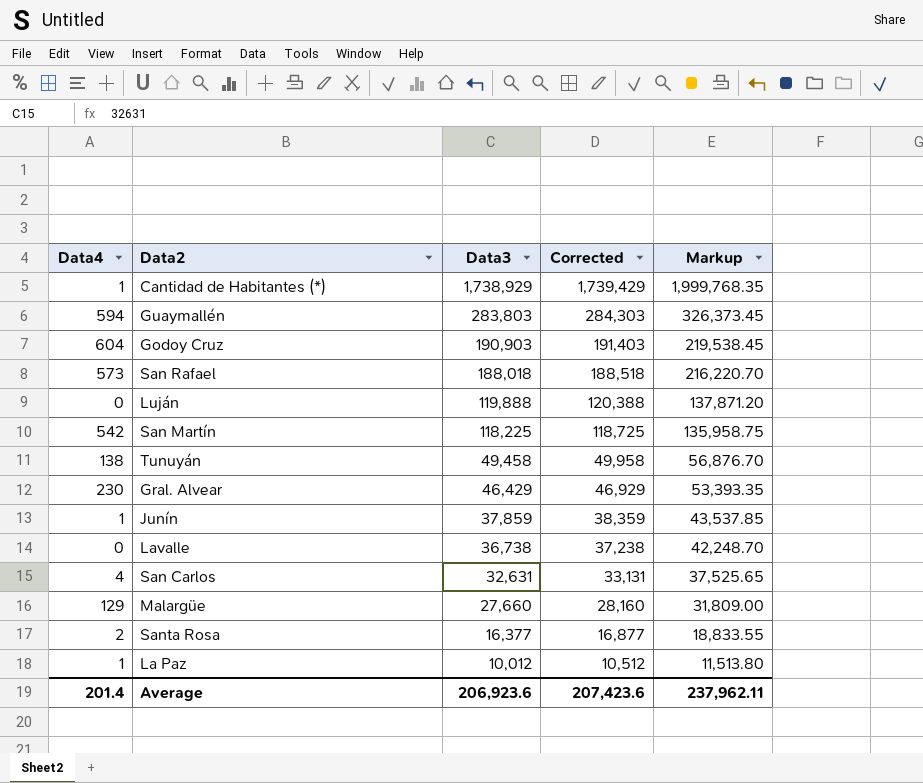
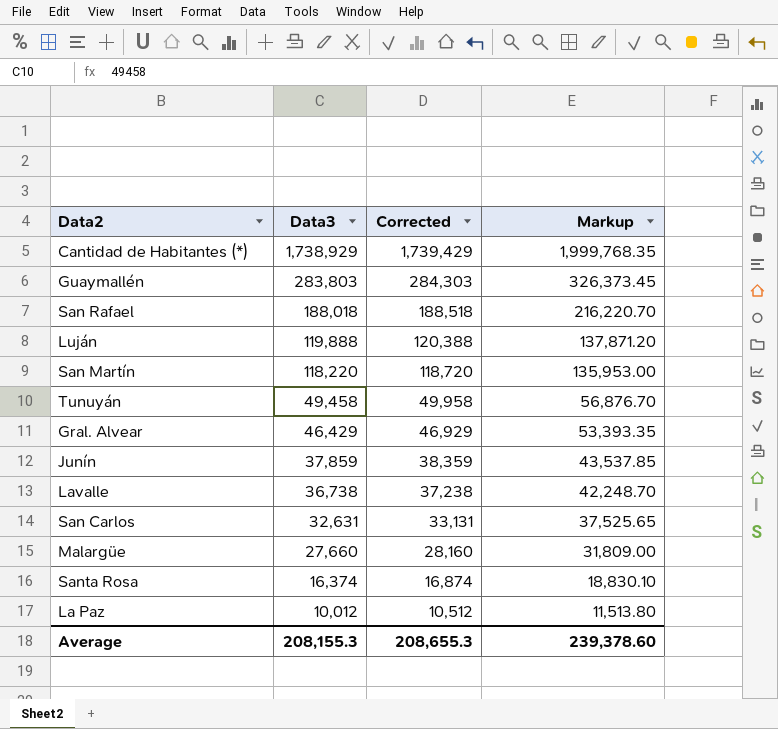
column Data4 | position: 1 -> none
row Godoy Cruz: 604 | 190,903 | 191,403 | 219,538.45 -> none
San Martín | Data3: 118,225 -> 118,220
San Martín | Corrected: 118,725 -> 118,720
San Martín | Markup: 135,958.75 -> 135,953.00
Santa Rosa | Data3: 16,377 -> 16,374
Santa Rosa | Corrected: 16,877 -> 16,874
Santa Rosa | Markup: 18,833.55 -> 18,830.10
Average | Data3: 206,923.6 -> 208,155.3
Average | Corrected: 207,423.6 -> 208,655.3
Average | Markup: 237,962.11 -> 239,378.60

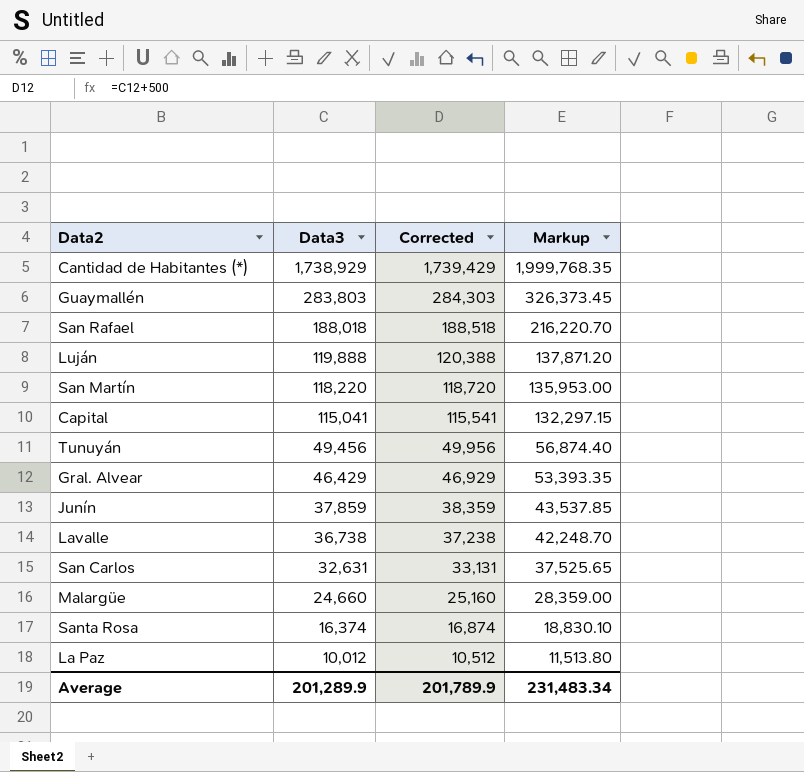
row Capital: none -> 115,041 | 115,541 | 132,297.15
Tunuyán | Data3: 49,458 -> 49,456
Tunuyán | Corrected: 49,958 -> 49,956
Tunuyán | Markup: 56,876.70 -> 56,874.40
Malargüe | Data3: 27,660 -> 24,660
Malargüe | Corrected: 28,160 -> 25,160
Malargüe | Markup: 31,809.00 -> 28,359.00
Average | Data3: 208,155.3 -> 201,289.9
Average | Corrected: 208,655.3 -> 201,789.9
Average | Markup: 239,378.60 -> 231,483.34

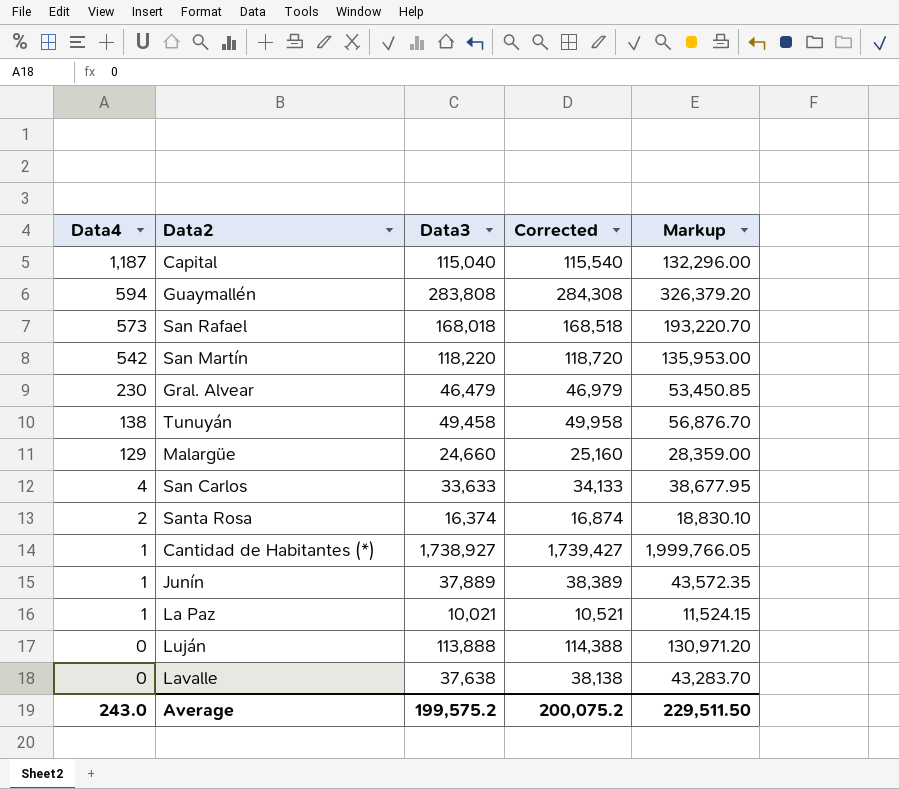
row order: Data3 descending -> Data4 descending
column Data4 | position: none -> 1
Capital | Data3: 115,041 -> 115,040
Capital | Corrected: 115,541 -> 115,540
Capital | Markup: 132,297.15 -> 132,296.00
Guaymallén | Data3: 283,803 -> 283,808
Guaymallén | Corrected: 284,303 -> 284,308
Guaymallén | Markup: 326,373.45 -> 326,379.20
San Rafael | Data3: 188,018 -> 168,018
San Rafael | Corrected: 188,518 -> 168,518
San Rafael | Markup: 216,220.70 -> 193,220.70
Gral. Alvear | Data3: 46,429 -> 46,479
Gral. Alvear | Corrected: 46,929 -> 46,979
Gral. Alvear | Markup: 53,393.35 -> 53,450.85
Tunuyán | Data3: 49,456 -> 49,458
Tunuyán | Corrected: 49,956 -> 49,958
Tunuyán | Markup: 56,874.40 -> 56,876.70
San Carlos | Data3: 32,631 -> 33,633
San Carlos | Corrected: 33,131 -> 34,133
San Carlos | Markup: 37,525.65 -> 38,677.95
Cantidad de Habitantes (*) | Data3: 1,738,929 -> 1,738,927
Cantidad de Habitantes (*) | Corrected: 1,739,429 -> 1,739,427
Cantidad de Habitantes (*) | Markup: 1,999,768.35 -> 1,999,766.05
Junín | Data3: 37,859 -> 37,889
Junín | Corrected: 38,359 -> 38,389
Junín | Markup: 43,537.85 -> 43,572.35
La Paz | Data3: 10,012 -> 10,021
La Paz | Corrected: 10,512 -> 10,521
La Paz | Markup: 11,513.80 -> 11,524.15
Luján | Data3: 119,888 -> 113,888
Luján | Corrected: 120,388 -> 114,388
Luján | Markup: 137,871.20 -> 130,971.20
Lavalle | Data3: 36,738 -> 37,638
Lavalle | Corrected: 37,238 -> 38,138
Lavalle | Markup: 42,248.70 -> 43,283.70
Average | Data3: 201,289.9 -> 199,575.2
Average | Corrected: 201,789.9 -> 200,075.2
Average | Markup: 231,483.34 -> 229,511.50

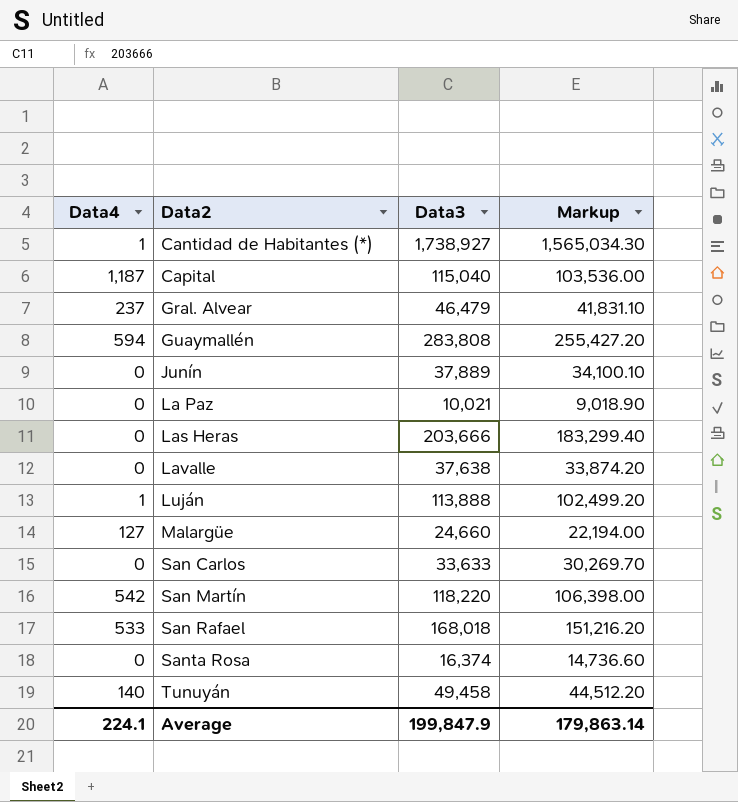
row order: Data4 descending -> Data2 ascending
column Corrected | formula: [Data3] + 500 -> none
column Markup | formula: [Data3] * 1.15 -> [Data3] * 0.9
Gral. Alvear | Data4: 230 -> 237
Junín | Data4: 1 -> 0
La Paz | Data4: 1 -> 0
row Las Heras: none -> 0 | 203,666 | 183,299.40
Luján | Data4: 0 -> 1
Malargüe | Data4: 129 -> 127
San Carlos | Data4: 4 -> 0
San Rafael | Data4: 573 -> 533
Santa Rosa | Data4: 2 -> 0
Tunuyán | Data4: 138 -> 140
Average | Data4: 243.0 -> 224.1
Average | Data3: 199,575.2 -> 199,847.9
Average | Markup: 229,511.50 -> 179,863.14

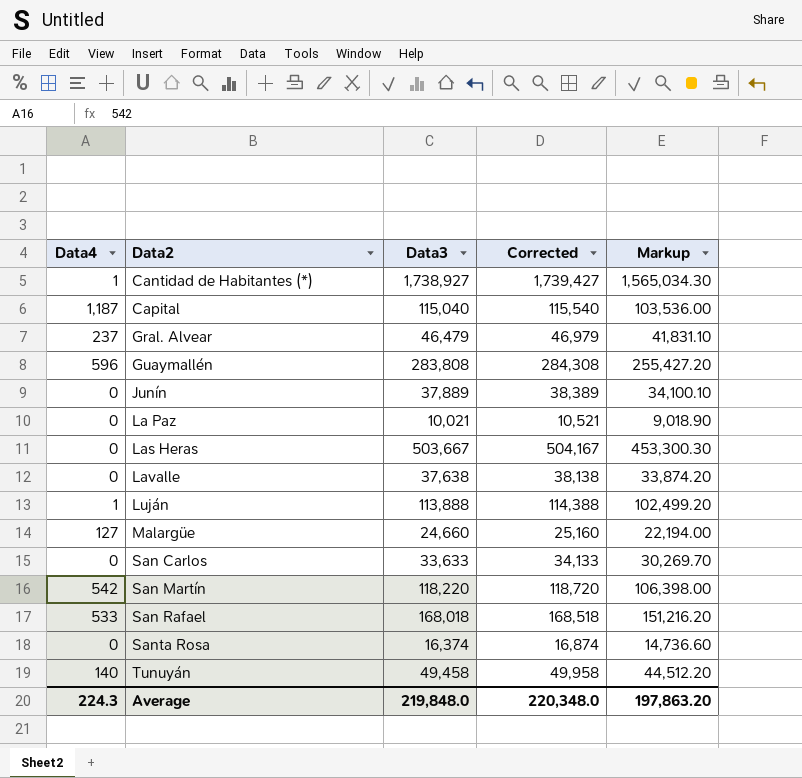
column Corrected | formula: none -> [Data3] + 500
Guaymallén | Data4: 594 -> 596
Las Heras | Data3: 203,666 -> 503,667
Las Heras | Markup: 183,299.40 -> 453,300.30
Average | Data4: 224.1 -> 224.3
Average | Data3: 199,847.9 -> 219,848.0
Average | Markup: 179,863.14 -> 197,863.20

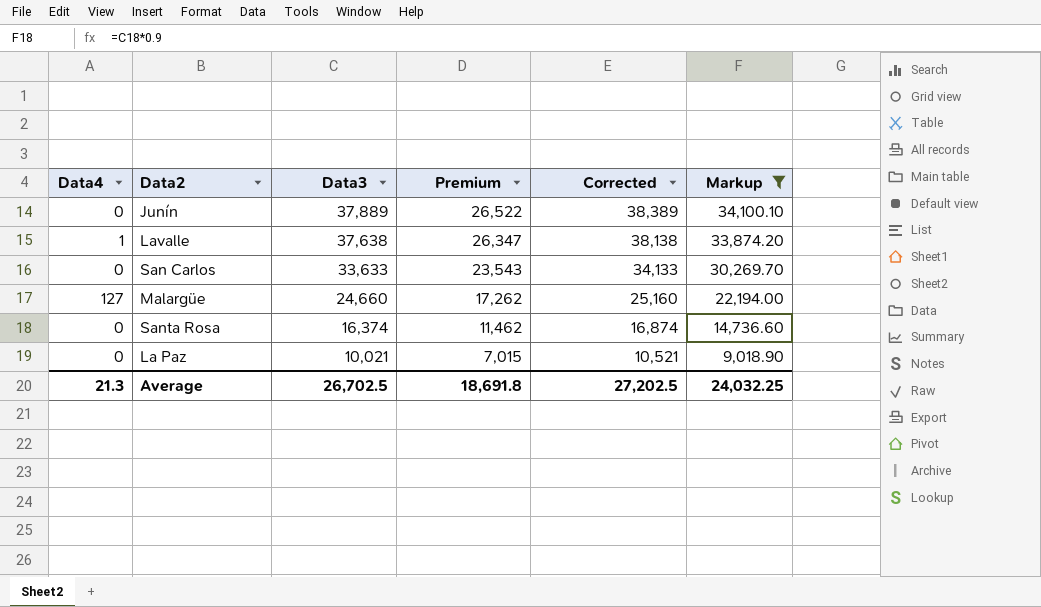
filter: none -> Markup <= 34,100.10
row order: Data2 ascending -> Data3 descending
column Premium | formula: none -> [Data3] * 0.7
Lavalle | Data4: 0 -> 1
Average | Data4: 224.3 -> 21.3
Average | Data3: 219,848.0 -> 26,702.5
Average | Corrected: 220,348.0 -> 27,202.5
Average | Markup: 197,863.20 -> 24,032.25

